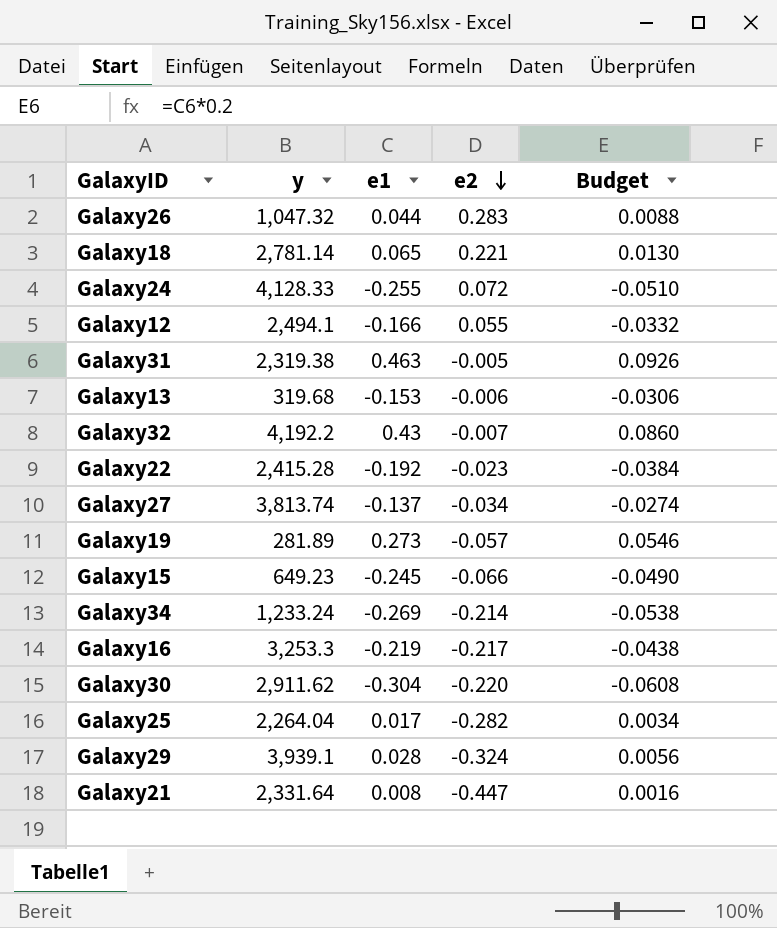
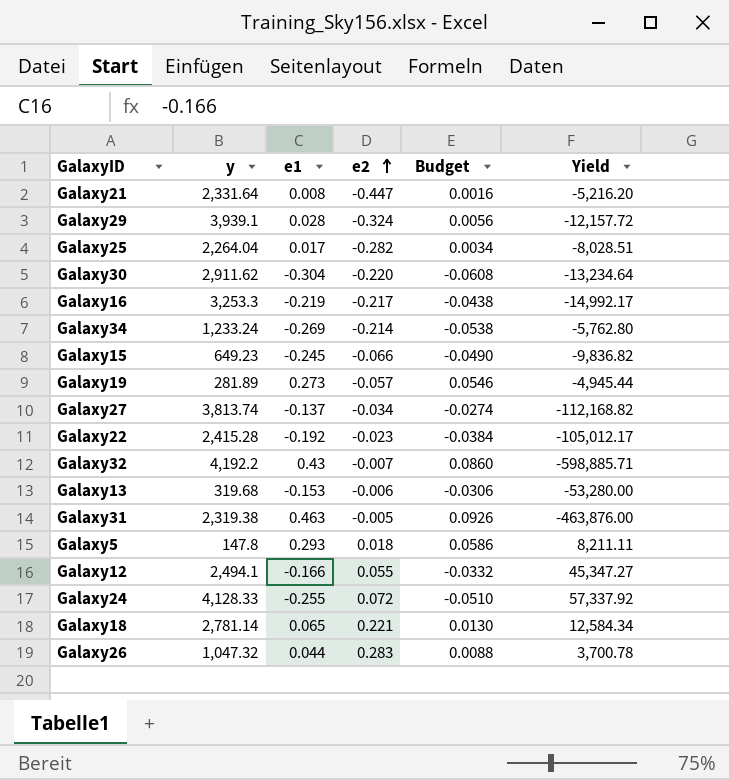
row order: e2 descending -> e2 ascending
column Yield | formula: none -> [y] / [e2]
row Galaxy5: none -> 147.8 | 0.293 | 0.018 | 0.0586 | 8,211.11

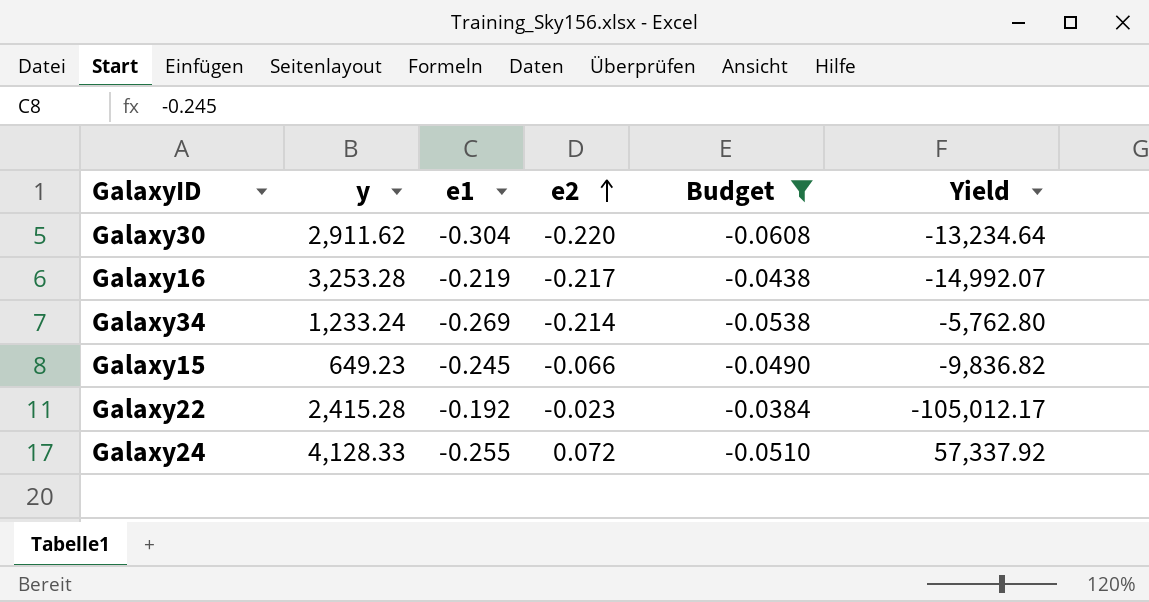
filter: none -> Budget <= -0.0384
Galaxy16 | y: 3,253.3 -> 3,253.28
Galaxy16 | Yield: -14,992.17 -> -14,992.07

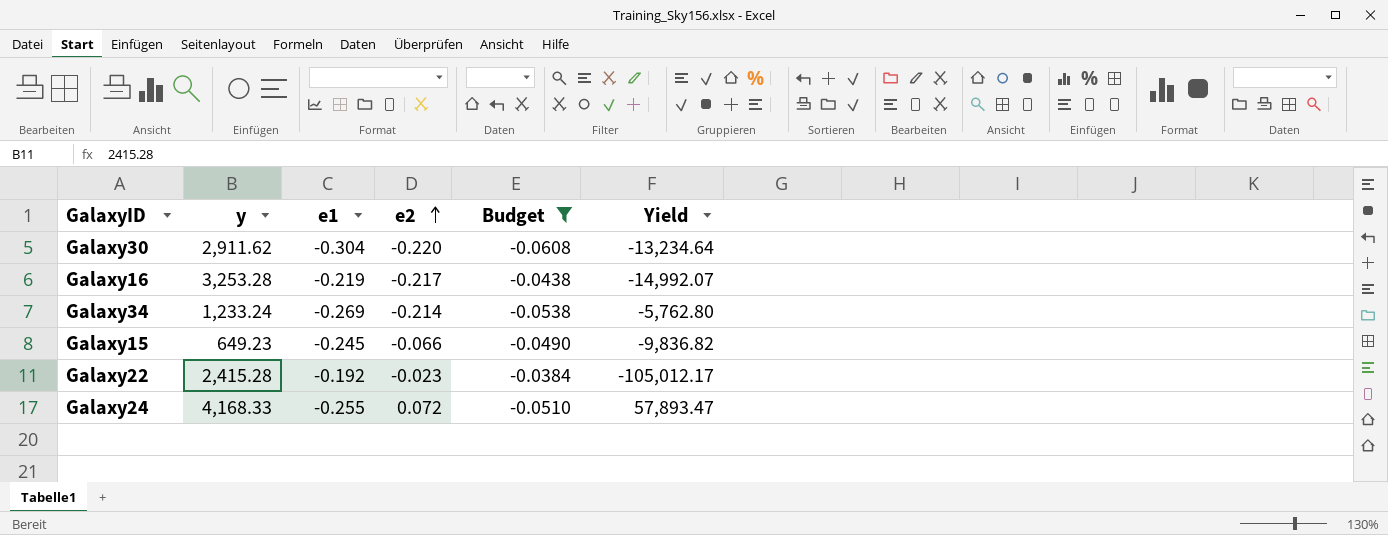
Galaxy24 | y: 4,128.33 -> 4,168.33
Galaxy24 | Yield: 57,337.92 -> 57,893.47

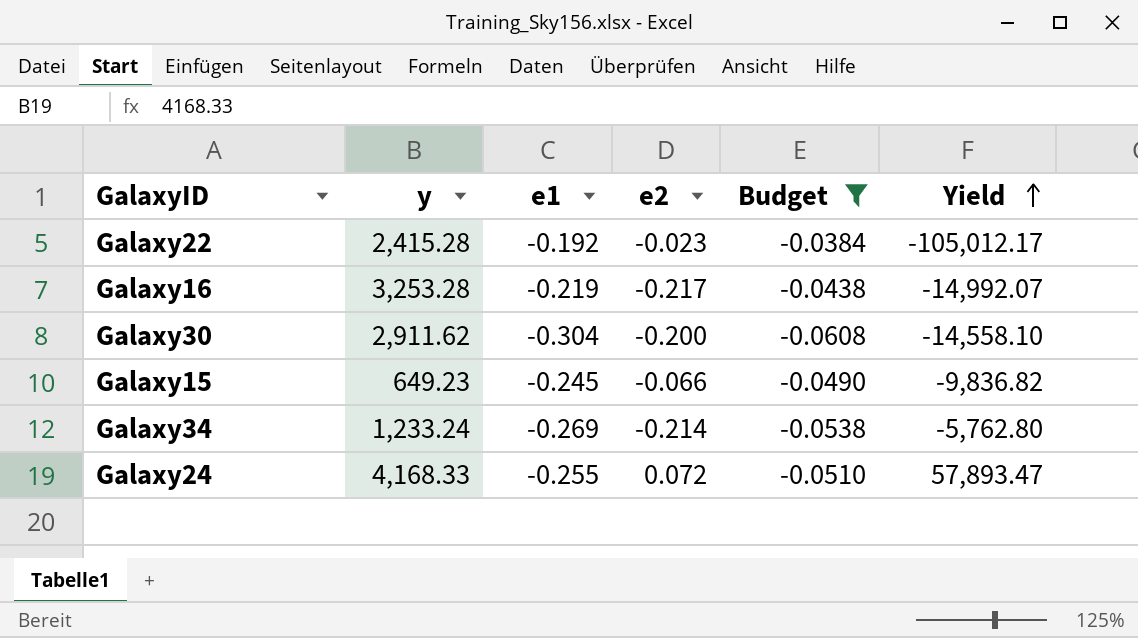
row order: e2 ascending -> Yield ascending
Galaxy30 | e2: -0.220 -> -0.200
Galaxy30 | Yield: -13,234.64 -> -14,558.10

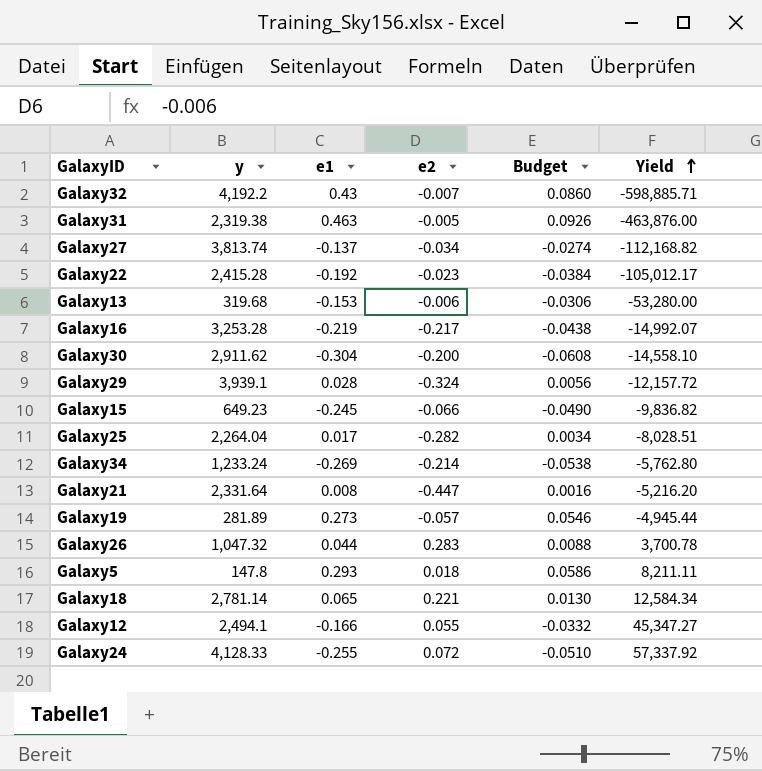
filter: Budget <= -0.0384 -> none
Galaxy24 | y: 4,168.33 -> 4,128.33
Galaxy24 | Yield: 57,893.47 -> 57,337.92

